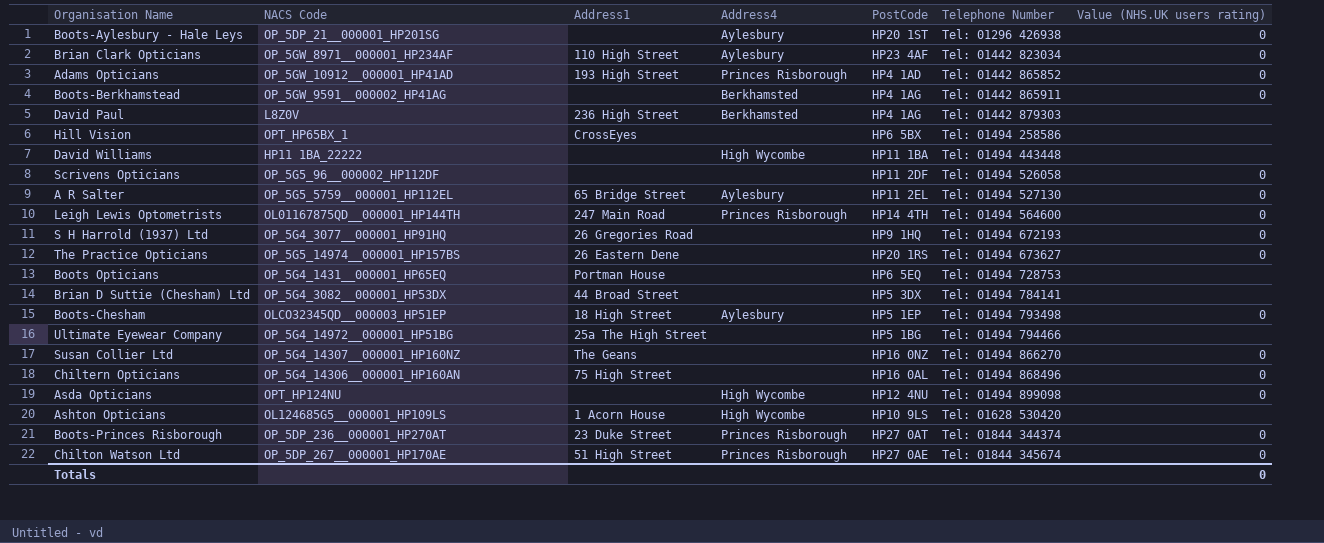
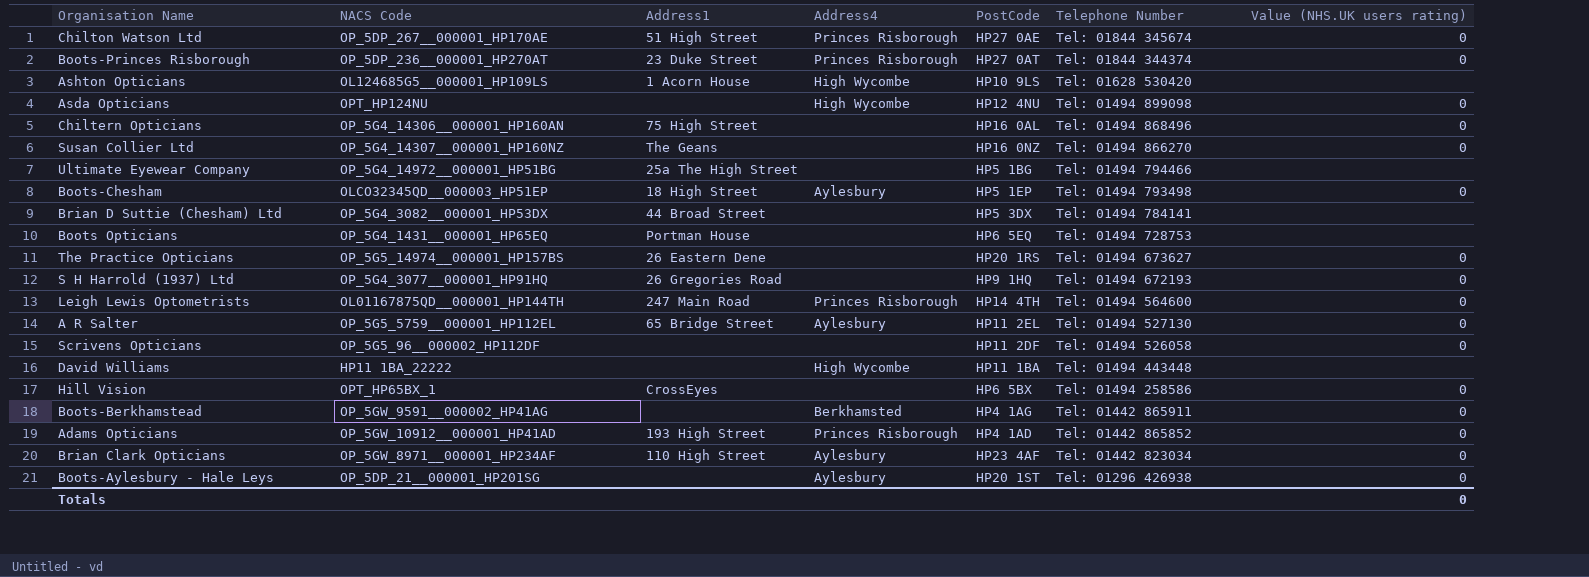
row order: Telephone Number ascending -> Telephone Number descending
row David Paul: L8Z0V | 236 High Street | Berkhamsted | HP4 1AG | Tel: 01442 879303 | none -> none
Hill Vision | Value (NHS.UK users rating): none -> 0

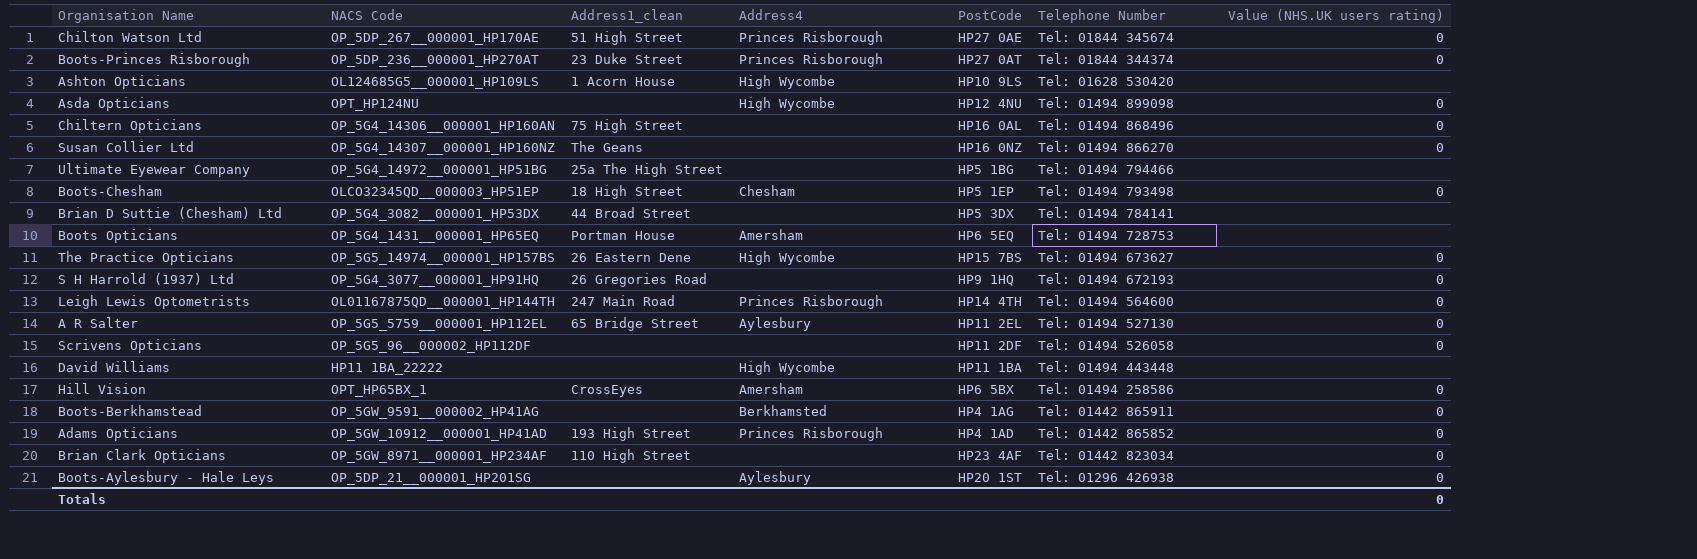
column name: Address1 -> Address1_clean
Boots-Chesham | Address4: Aylesbury -> Chesham
Boots Opticians | Address4: none -> Amersham
The Practice Opticians | Address4: none -> High Wycombe
The Practice Opticians | PostCode: HP20 1RS -> HP15 7BS
Hill Vision | Address4: none -> Amersham
Brian Clark Opticians | Address4: Aylesbury -> none

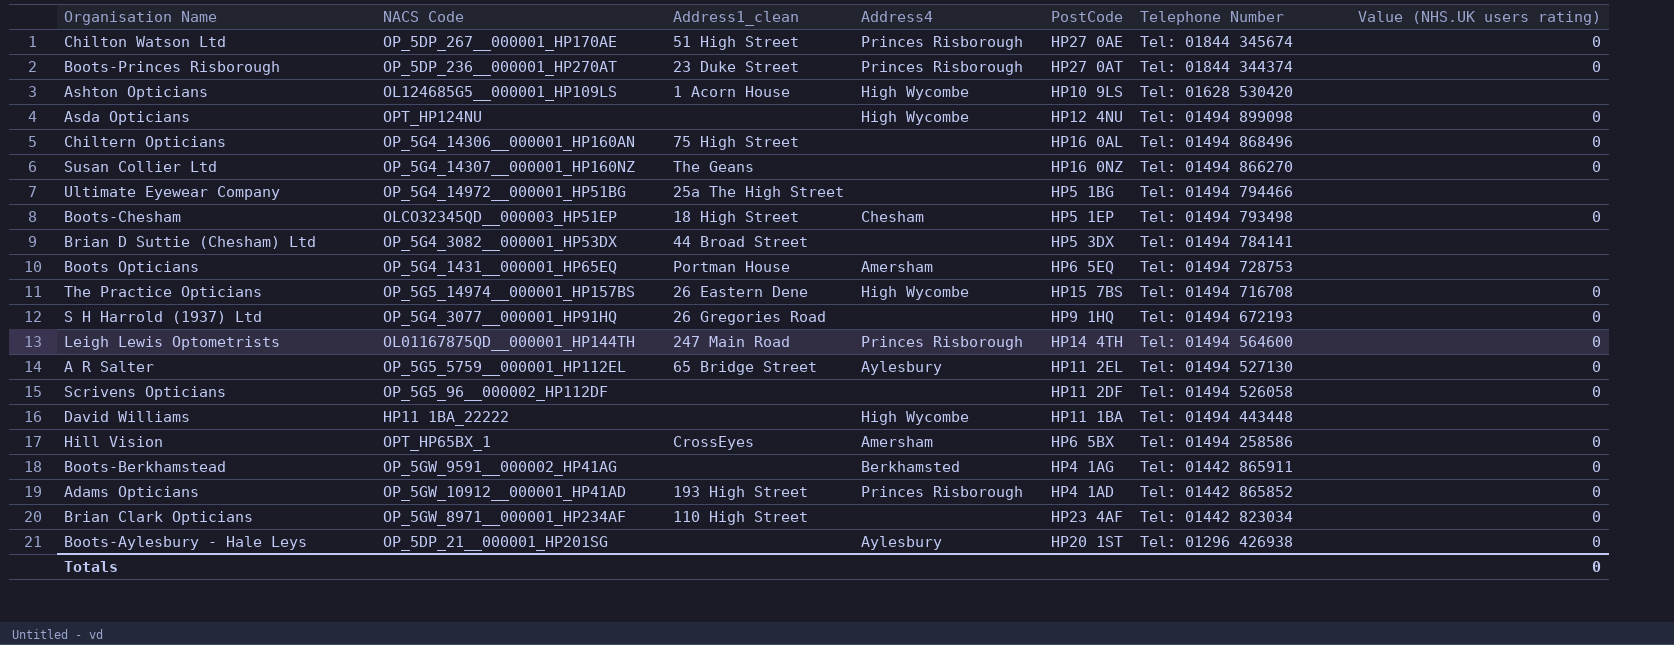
The Practice Opticians | Telephone Number: Tel: 01494 673627 -> Tel: 01494 716708

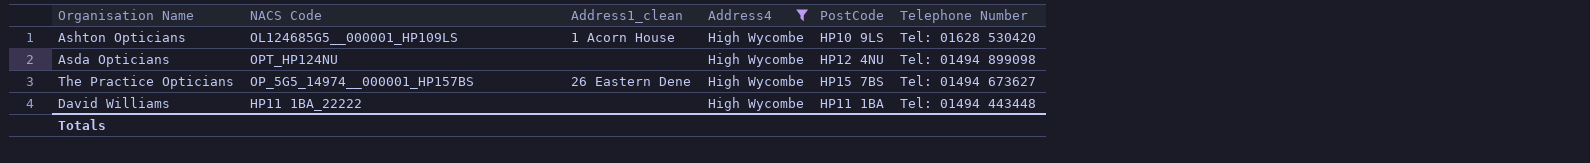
filter: none -> Address4 = High Wycombe
column Value (NHS.UK users rating) | position: 7 -> none
The Practice Opticians | Telephone Number: Tel: 01494 716708 -> Tel: 01494 673627

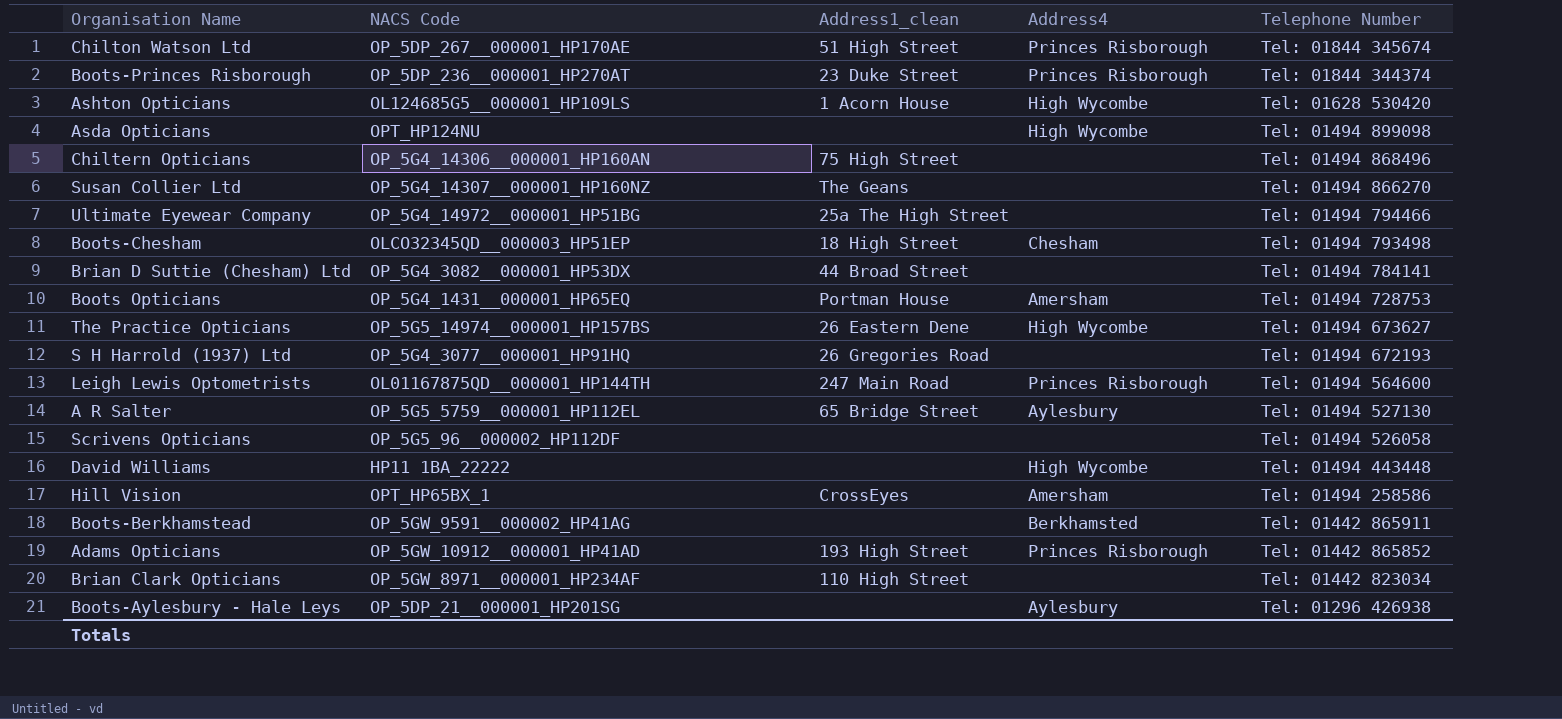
filter: Address4 = High Wycombe -> none
column PostCode | position: 5 -> none

